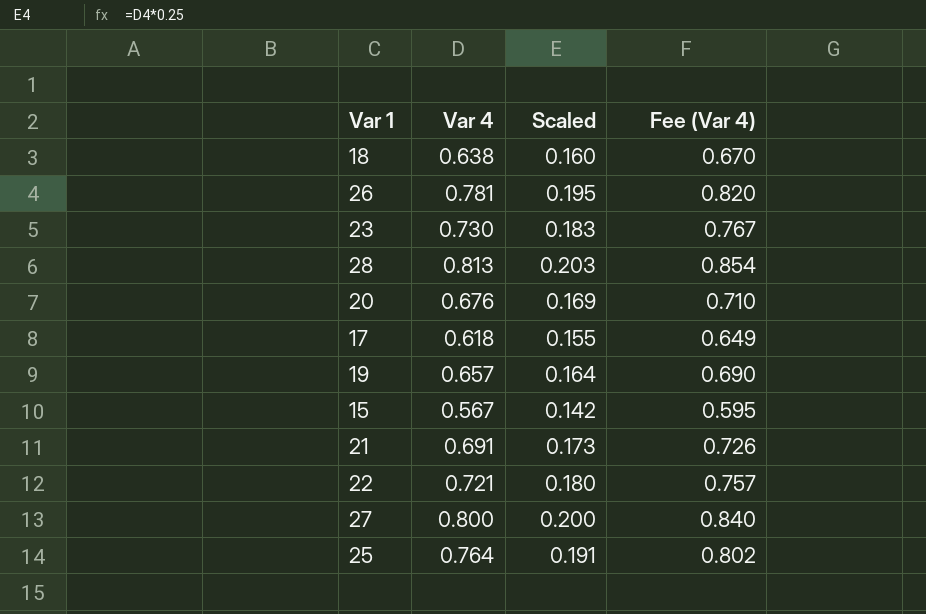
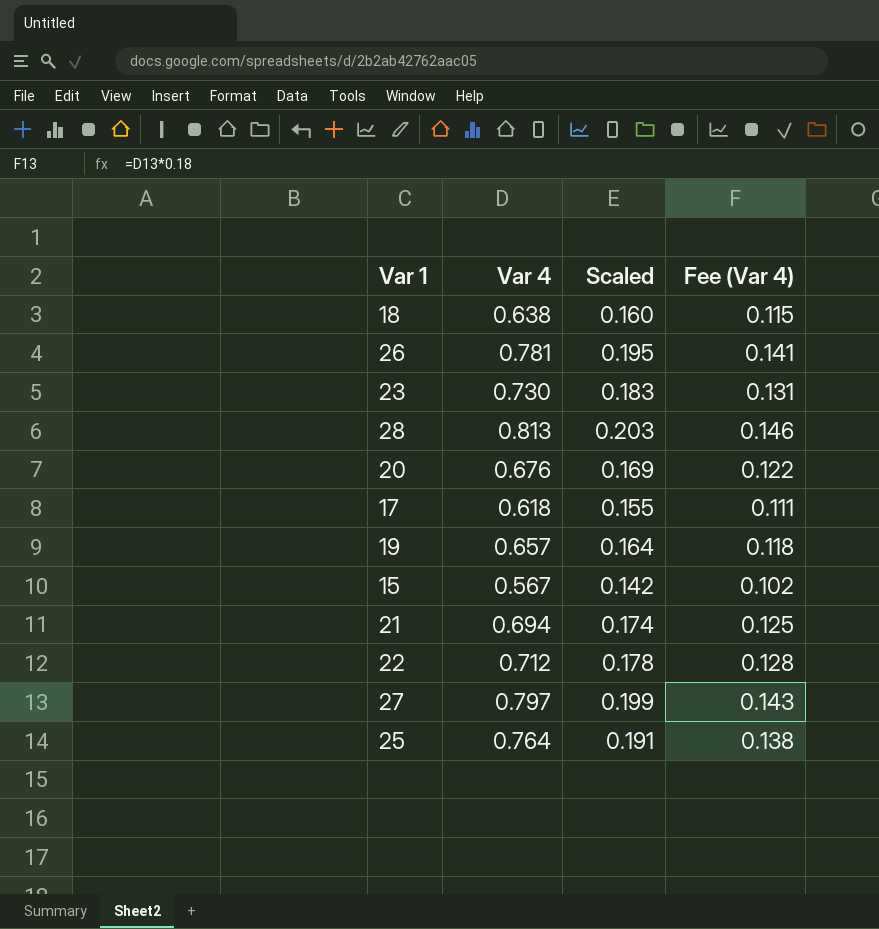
column Fee (Var 4) | formula: [Var 4] * 1.05 -> [Var 4] * 0.18
21 | Var 4: 0.691 -> 0.694
21 | Scaled: 0.173 -> 0.174
22 | Var 4: 0.721 -> 0.712
22 | Scaled: 0.180 -> 0.178
27 | Var 4: 0.800 -> 0.797
27 | Scaled: 0.200 -> 0.199

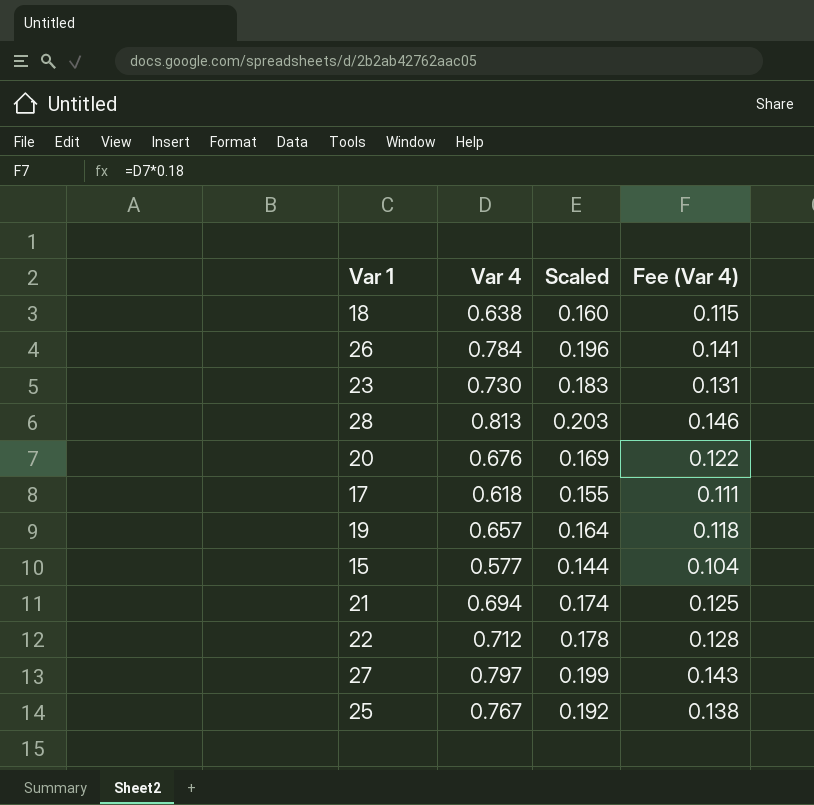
26 | Var 4: 0.781 -> 0.784
26 | Scaled: 0.195 -> 0.196
15 | Var 4: 0.567 -> 0.577
15 | Scaled: 0.142 -> 0.144
15 | Fee (Var 4): 0.102 -> 0.104
25 | Var 4: 0.764 -> 0.767
25 | Scaled: 0.191 -> 0.192

